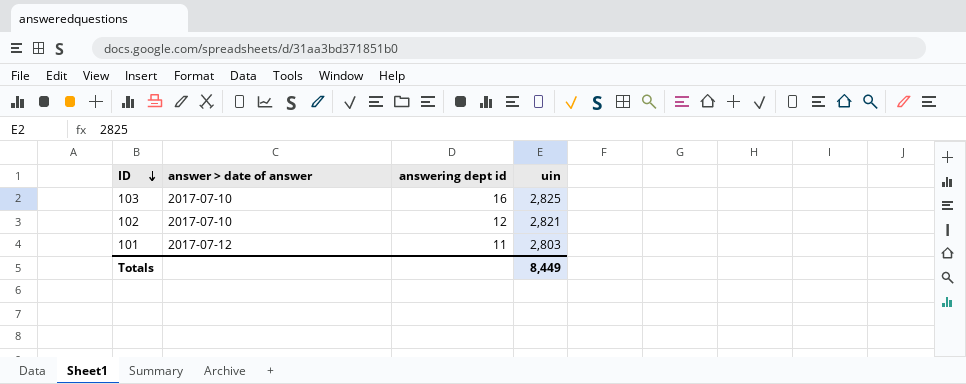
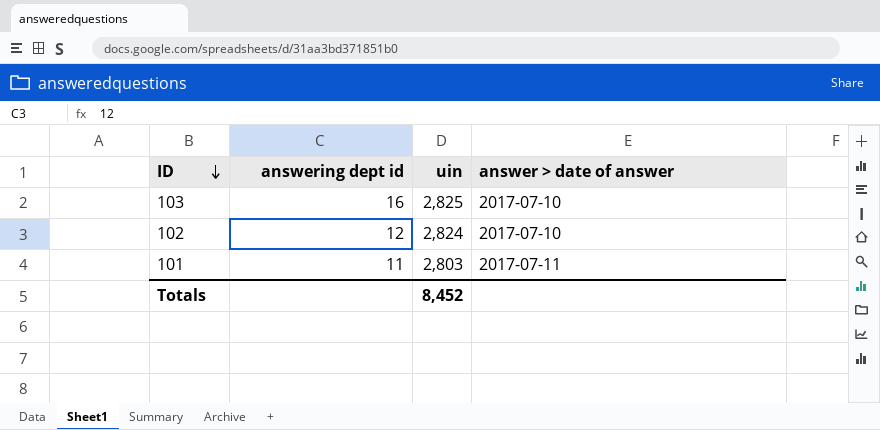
column answer > date of answer | position: 2 -> 4
102 | uin: 2,821 -> 2,824
101 | answer > date of answer: 2017-07-12 -> 2017-07-11
Totals | uin: 8,449 -> 8,452

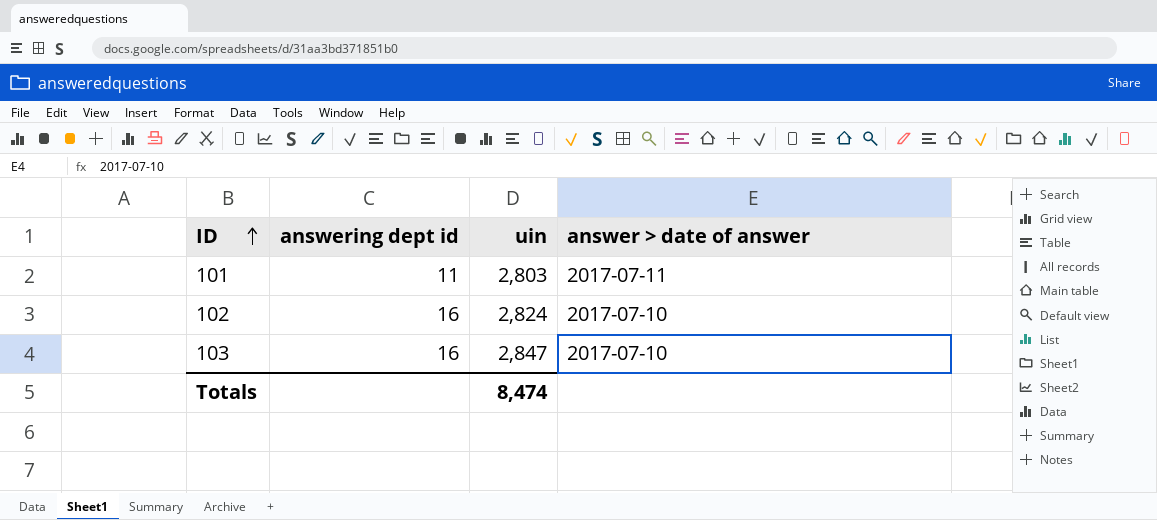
row order: ID descending -> ID ascending
102 | answering dept id: 12 -> 16
103 | uin: 2,825 -> 2,847
Totals | uin: 8,452 -> 8,474

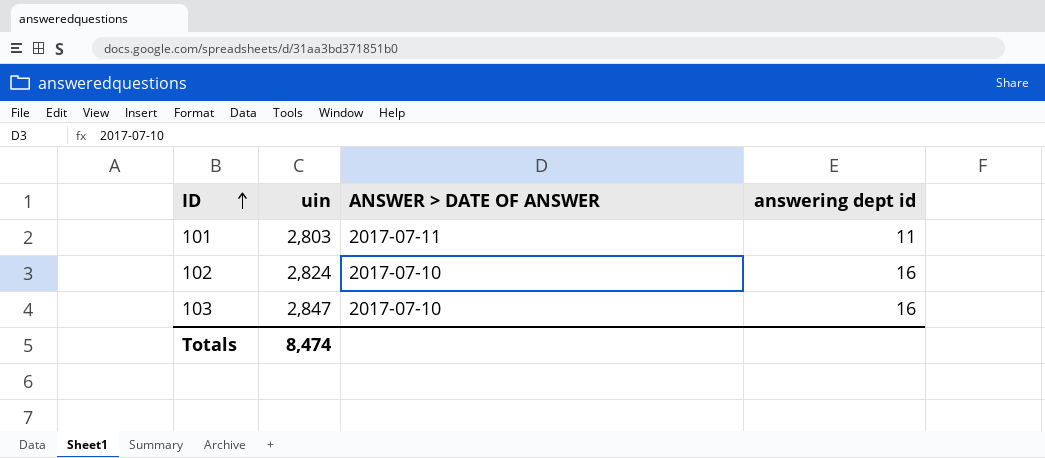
column name: answer > date of answer -> ANSWER > DATE OF ANSWER
column answering dept id | position: 2 -> 4

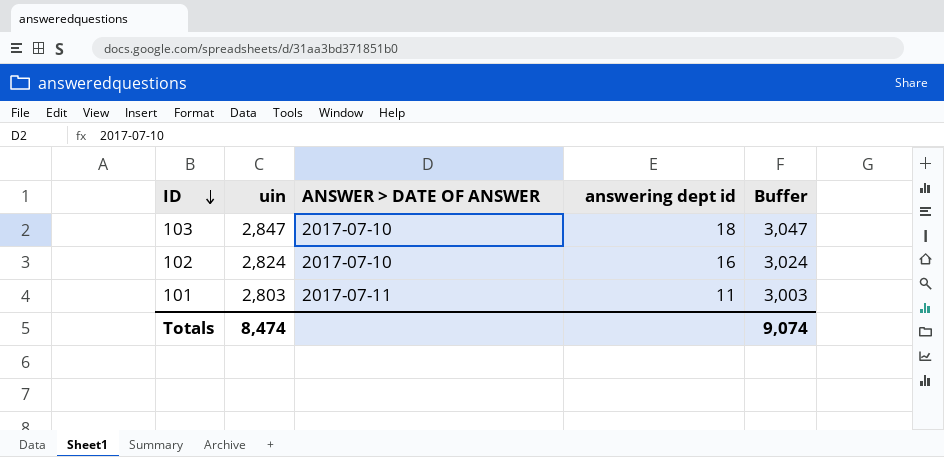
row order: ID ascending -> ID descending
column Buffer | formula: none -> [uin] + 200
103 | answering dept id: 16 -> 18

